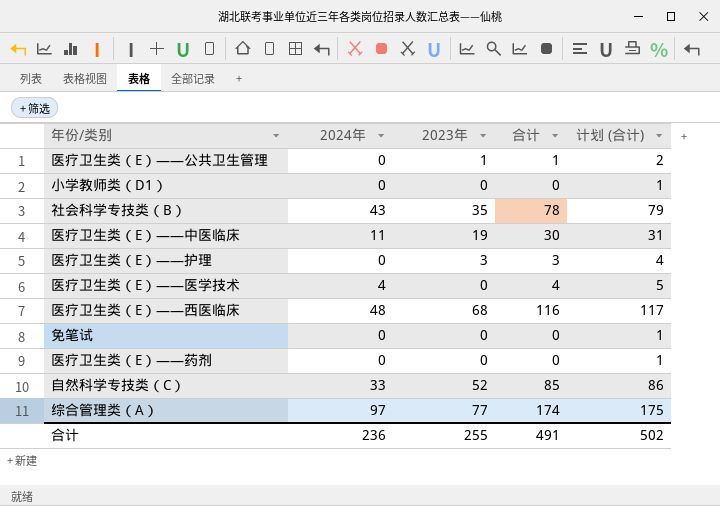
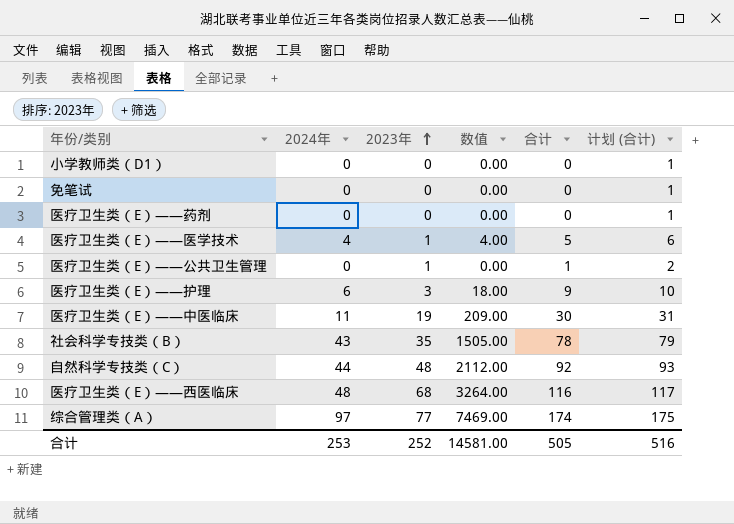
row order: none -> 2023年 ascending
column 数值 | formula: none -> [2024年] * [2023年]
医疗卫生类（E）——医学技术 | 2023年: 0 -> 1
医疗卫生类（E）——医学技术 | 合计: 4 -> 5
医疗卫生类（E）——医学技术 | 计划 (合计): 5 -> 6
医疗卫生类（E）——护理 | 2024年: 0 -> 6
医疗卫生类（E）——护理 | 合计: 3 -> 9
医疗卫生类（E）——护理 | 计划 (合计): 4 -> 10
自然科学专技类（C） | 2024年: 33 -> 44
自然科学专技类（C） | 2023年: 52 -> 48
自然科学专技类（C） | 合计: 85 -> 92
自然科学专技类（C） | 计划 (合计): 86 -> 93
合计 | 2024年: 236 -> 253
合计 | 2023年: 255 -> 252
合计 | 合计: 491 -> 505
合计 | 计划 (合计): 502 -> 516

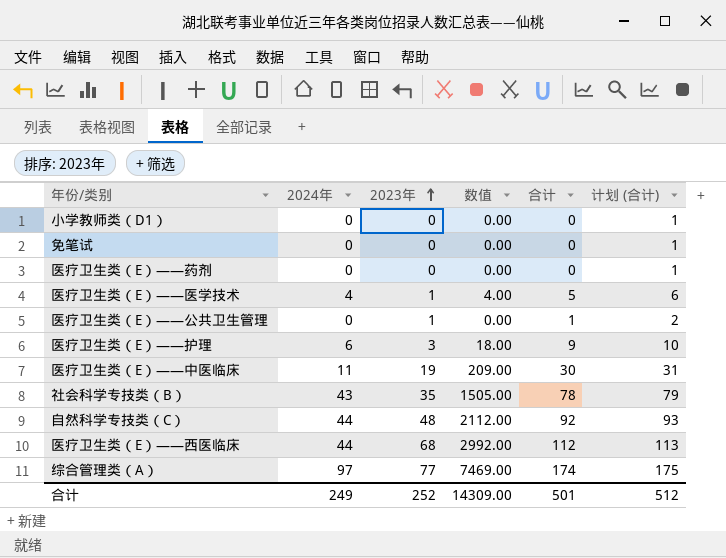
医疗卫生类（E）——西医临床 | 2024年: 48 -> 44
医疗卫生类（E）——西医临床 | 数值: 3264.00 -> 2992.00
医疗卫生类（E）——西医临床 | 合计: 116 -> 112
医疗卫生类（E）——西医临床 | 计划 (合计): 117 -> 113
合计 | 2024年: 253 -> 249
合计 | 数值: 14581.00 -> 14309.00
合计 | 合计: 505 -> 501
合计 | 计划 (合计): 516 -> 512

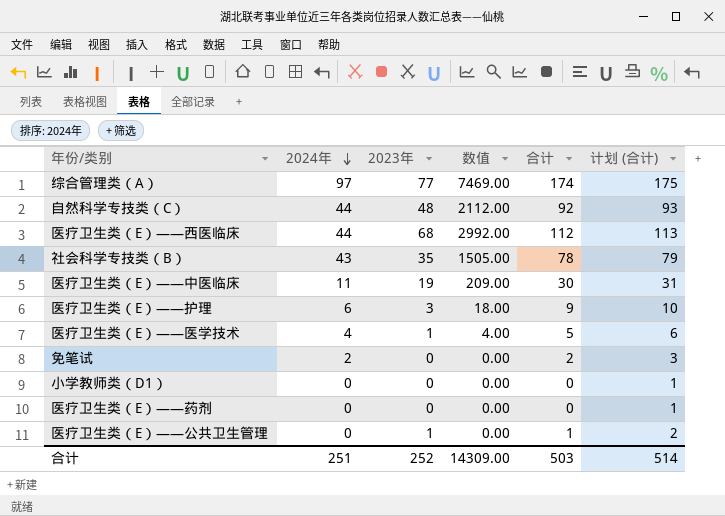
row order: 2023年 ascending -> 2024年 descending
免笔试 | 2024年: 0 -> 2
免笔试 | 合计: 0 -> 2
免笔试 | 计划 (合计): 1 -> 3
合计 | 2024年: 249 -> 251
合计 | 合计: 501 -> 503
合计 | 计划 (合计): 512 -> 514

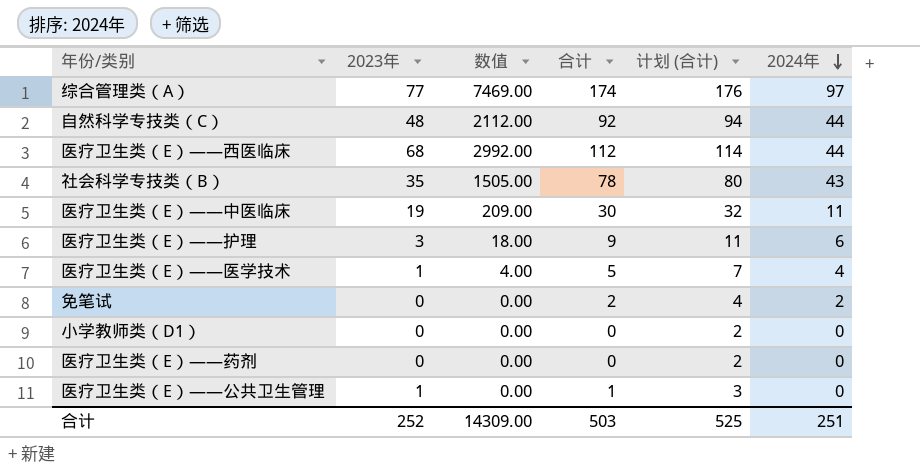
column 计划 (合计) | formula: [合计] + 1 -> [合计] + 2
column 2024年 | position: 2 -> 6
合计 | 计划 (合计): 514 -> 525

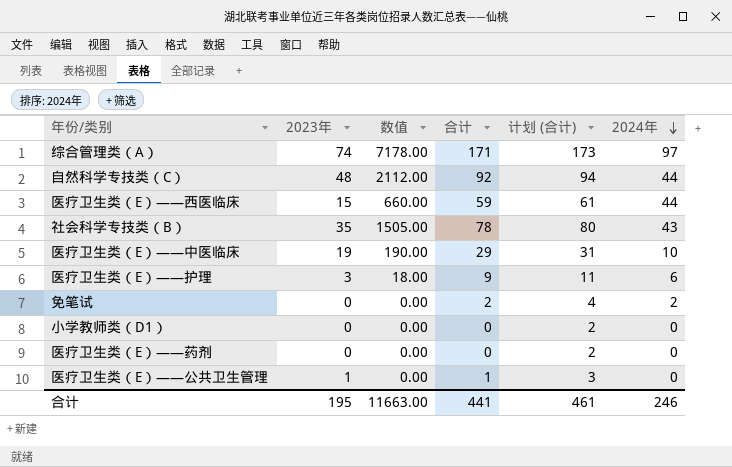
row 医疗卫生类（E）——医学技术: 1 | 4.00 | 5 | 7 | 4 -> none
综合管理类（A） | 2023年: 77 -> 74
综合管理类（A） | 数值: 7469.00 -> 7178.00
综合管理类（A） | 合计: 174 -> 171
综合管理类（A） | 计划 (合计): 176 -> 173
医疗卫生类（E）——西医临床 | 2023年: 68 -> 15
医疗卫生类（E）——西医临床 | 数值: 2992.00 -> 660.00
医疗卫生类（E）——西医临床 | 合计: 112 -> 59
医疗卫生类（E）——西医临床 | 计划 (合计): 114 -> 61
医疗卫生类（E）——中医临床 | 数值: 209.00 -> 190.00
医疗卫生类（E）——中医临床 | 合计: 30 -> 29
医疗卫生类（E）——中医临床 | 计划 (合计): 32 -> 31
医疗卫生类（E）——中医临床 | 2024年: 11 -> 10
合计 | 2023年: 252 -> 195
合计 | 数值: 14309.00 -> 11663.00
合计 | 合计: 503 -> 441
合计 | 计划 (合计): 525 -> 461
合计 | 2024年: 251 -> 246

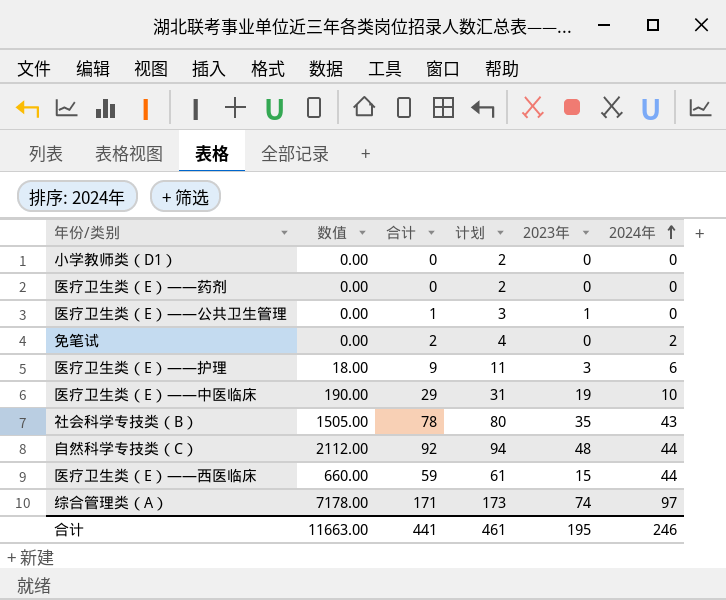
row order: 2024年 descending -> 2024年 ascending
column name: 计划 (合计) -> 计划
column 2023年 | position: 2 -> 5

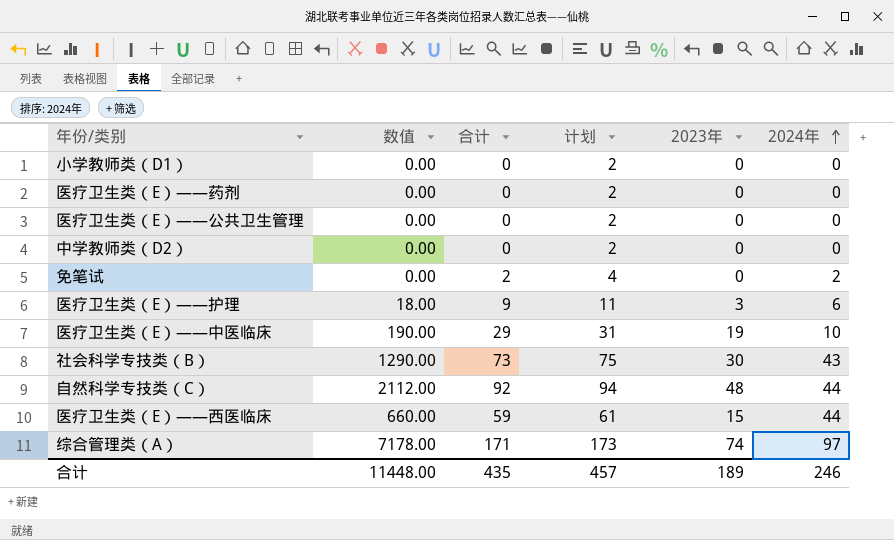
医疗卫生类（E）——公共卫生管理 | 合计: 1 -> 0
医疗卫生类（E）——公共卫生管理 | 计划: 3 -> 2
医疗卫生类（E）——公共卫生管理 | 2023年: 1 -> 0
row 中学教师类（D2）: none -> 0.00 | 0 | 2 | 0 | 0
社会科学专技类（B） | 数值: 1505.00 -> 1290.00
社会科学专技类（B） | 合计: 78 -> 73
社会科学专技类（B） | 计划: 80 -> 75
社会科学专技类（B） | 2023年: 35 -> 30
合计 | 数值: 11663.00 -> 11448.00
合计 | 合计: 441 -> 435
合计 | 计划: 461 -> 457
合计 | 2023年: 195 -> 189

